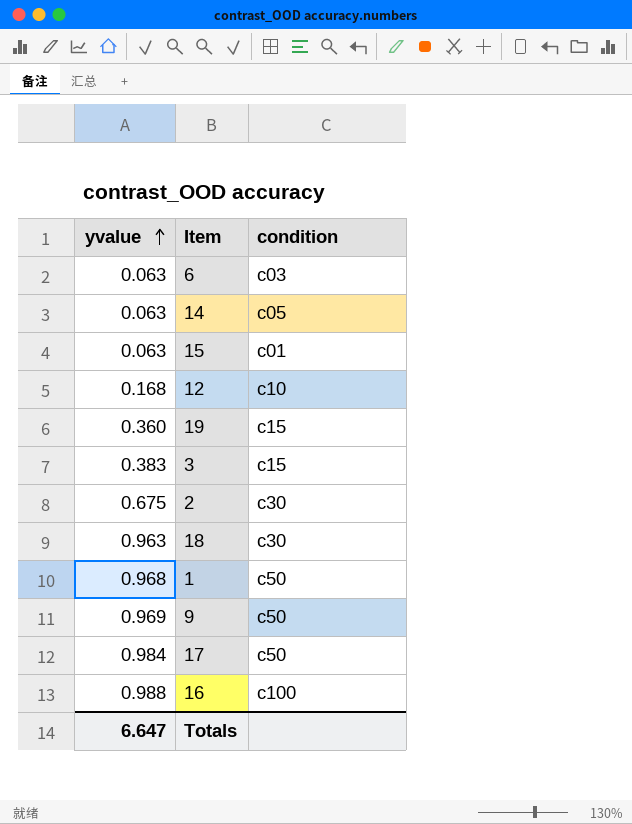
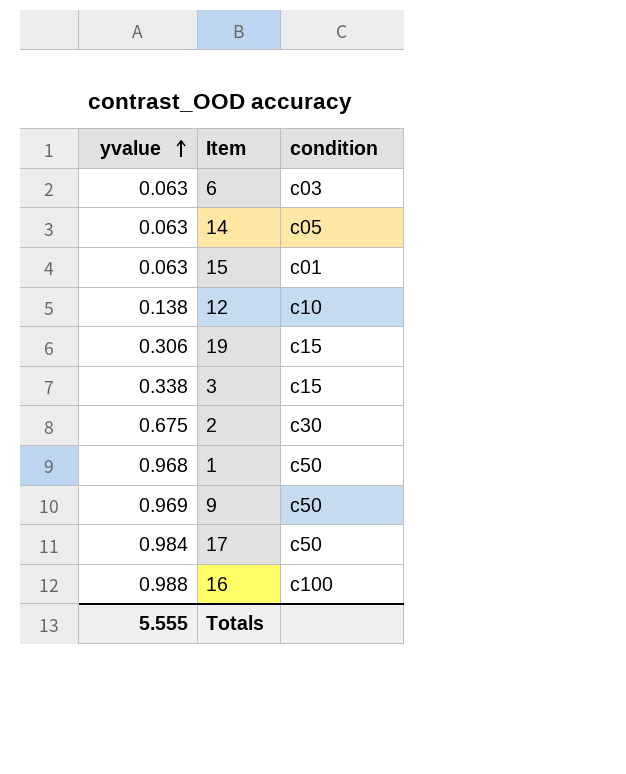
row 18: 0.963 | c30 -> none
12 | yvalue: 0.168 -> 0.138
19 | yvalue: 0.360 -> 0.306
3 | yvalue: 0.383 -> 0.338
Totals | yvalue: 6.647 -> 5.555

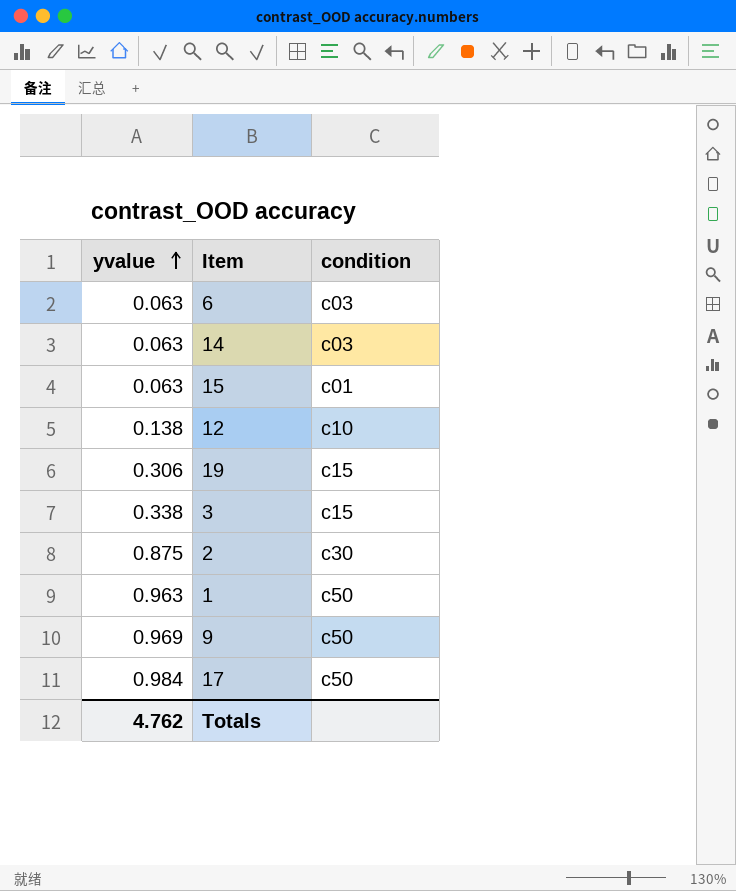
row 16: 0.988 | c100 -> none
14 | condition: c05 -> c03
2 | yvalue: 0.675 -> 0.875
1 | yvalue: 0.968 -> 0.963
Totals | yvalue: 5.555 -> 4.762

